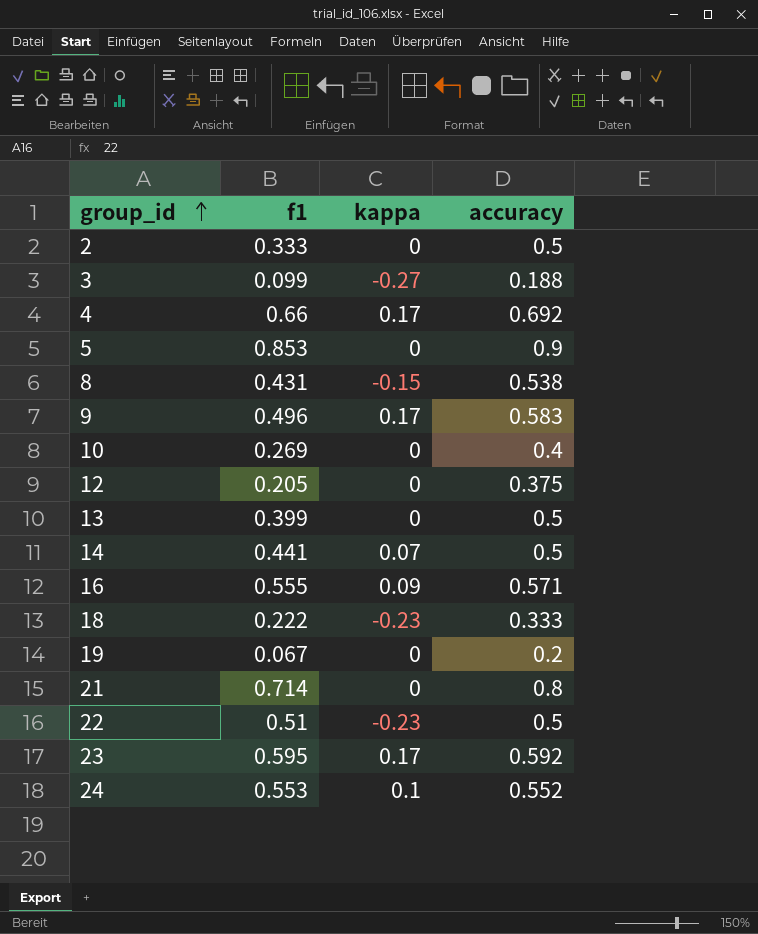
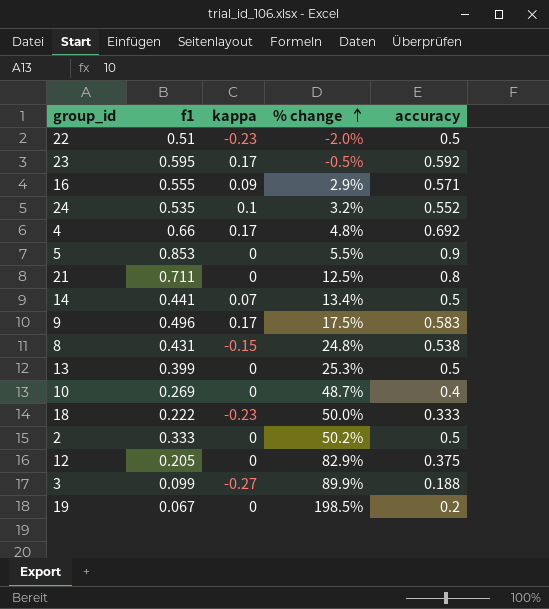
row order: group_id ascending -> % change ascending
column % change | formula: none -> ([accuracy] - [f1]) / [f1]
24 | f1: 0.553 -> 0.535
21 | f1: 0.714 -> 0.711

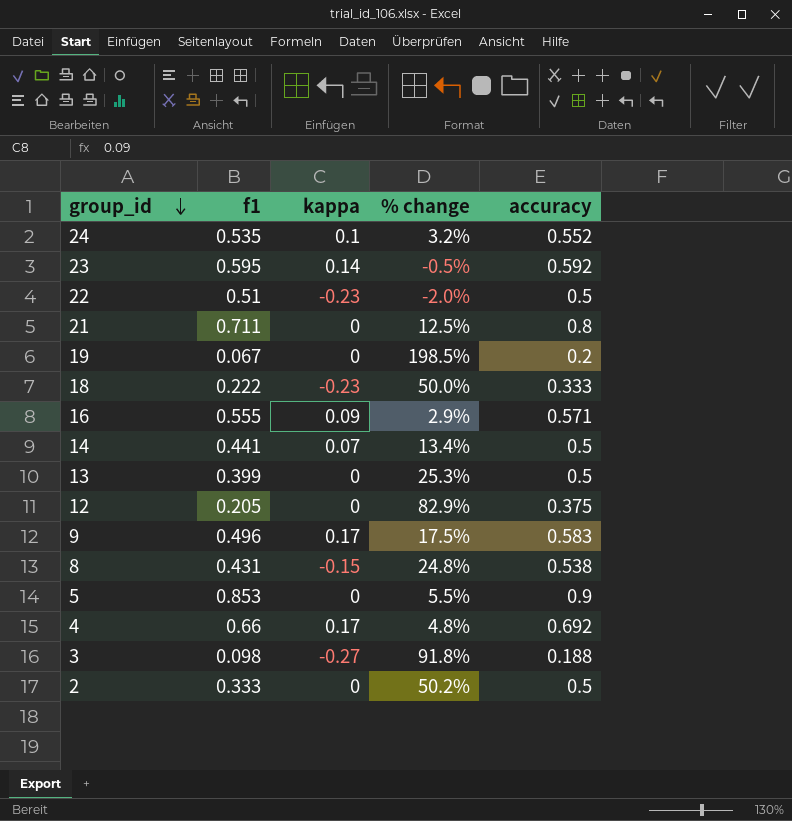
row order: % change ascending -> group_id descending
row 10: 0.269 | 0 | 48.7% | 0.4 -> none
23 | kappa: 0.17 -> 0.14
3 | f1: 0.099 -> 0.098
3 | % change: 89.9% -> 91.8%

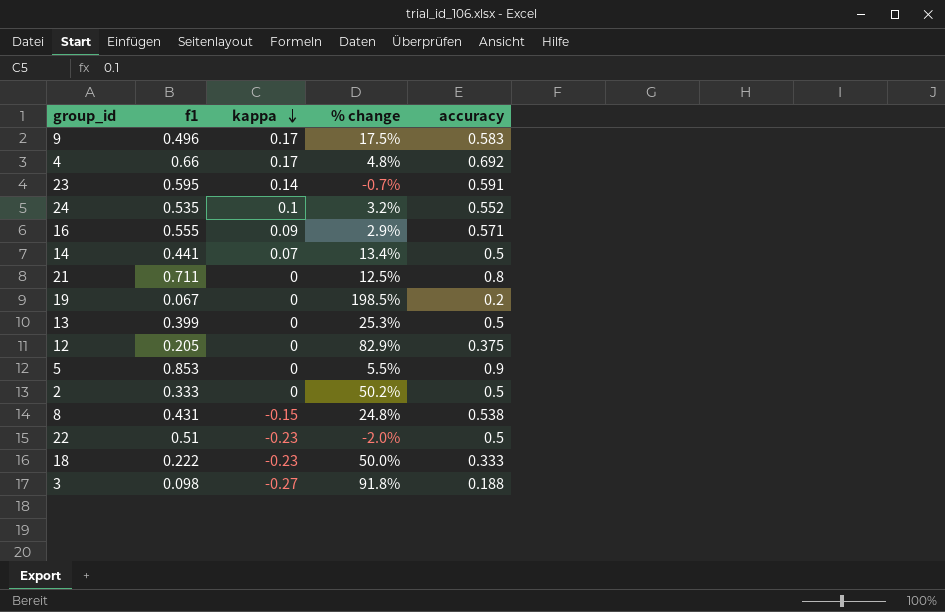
row order: group_id descending -> kappa descending
23 | % change: -0.5% -> -0.7%
23 | accuracy: 0.592 -> 0.591

